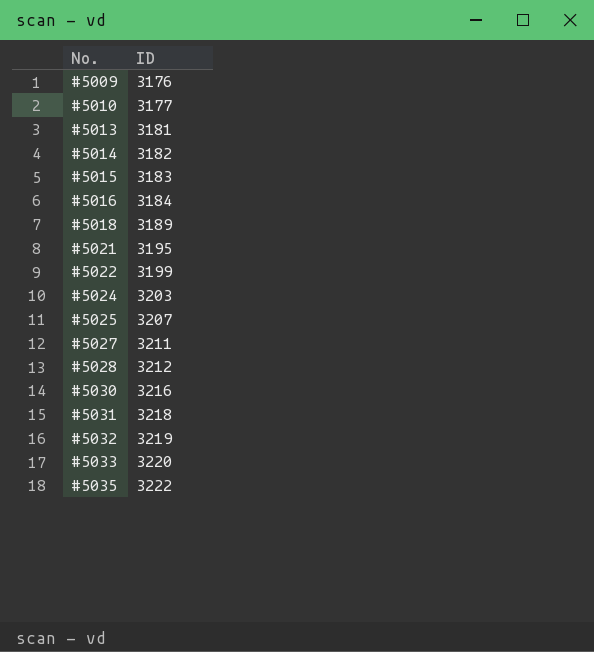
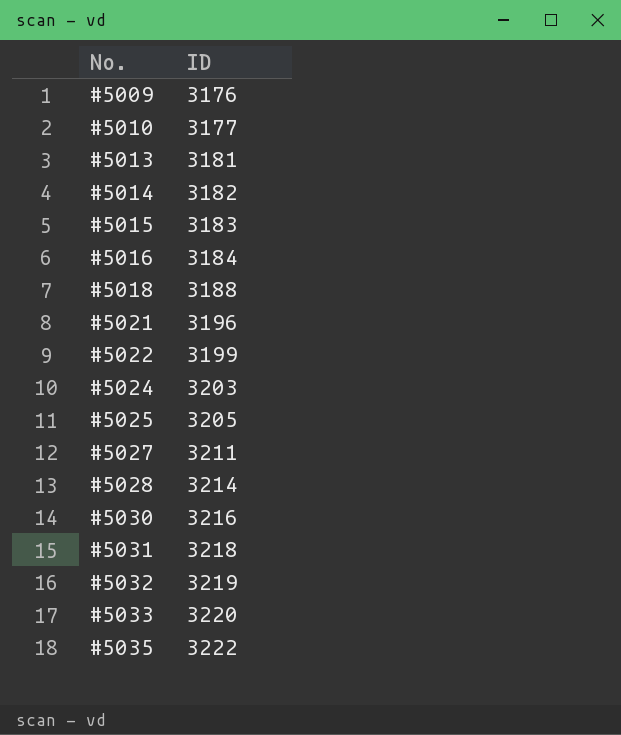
#5018 | ID: 3189 -> 3188
#5021 | ID: 3195 -> 3196
#5025 | ID: 3207 -> 3205
#5028 | ID: 3212 -> 3214

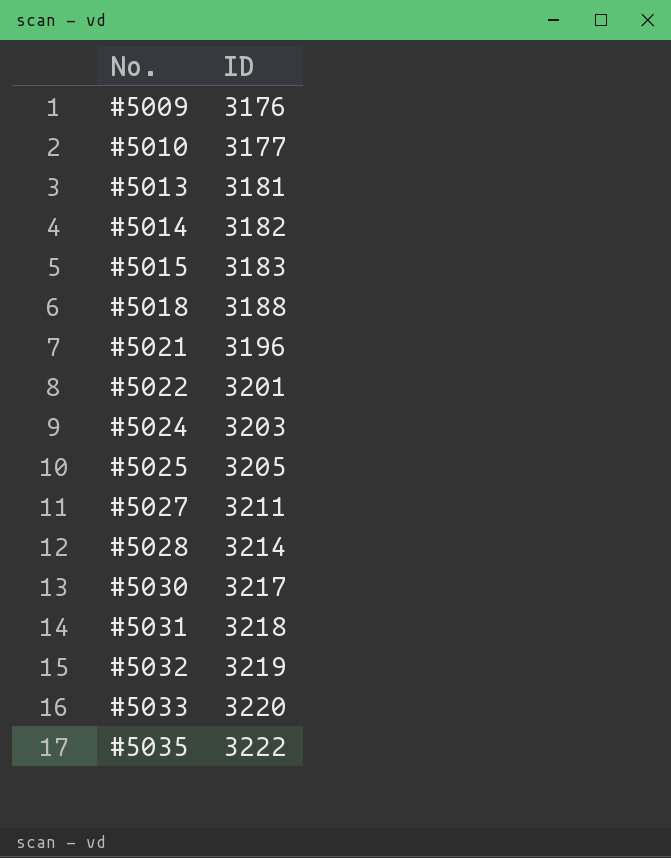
row #5016: 3184 -> none
#5022 | ID: 3199 -> 3201
#5030 | ID: 3216 -> 3217

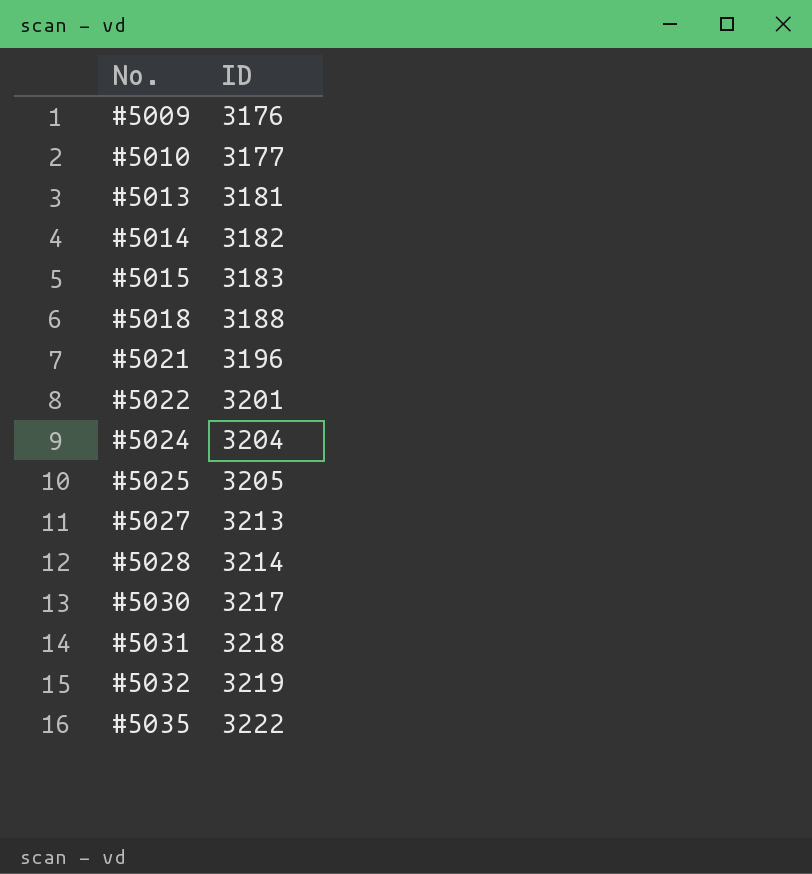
row #5033: 3220 -> none
#5024 | ID: 3203 -> 3204
#5027 | ID: 3211 -> 3213

